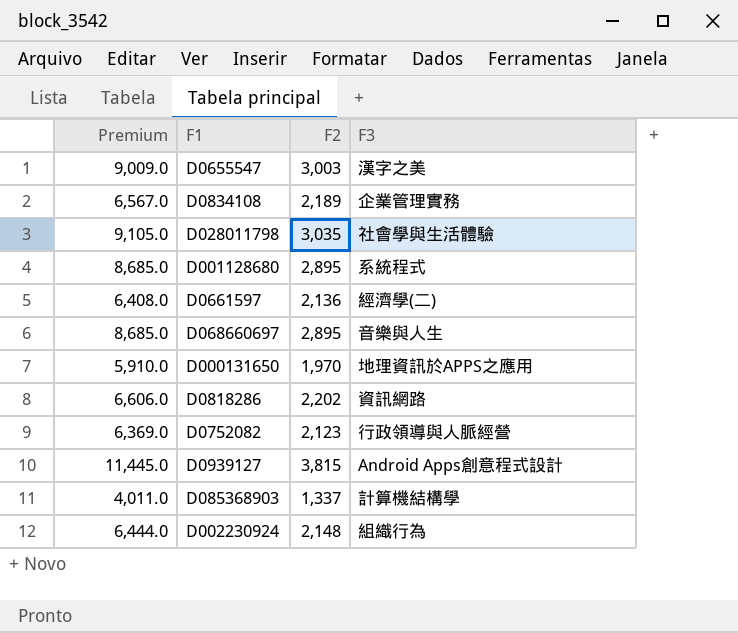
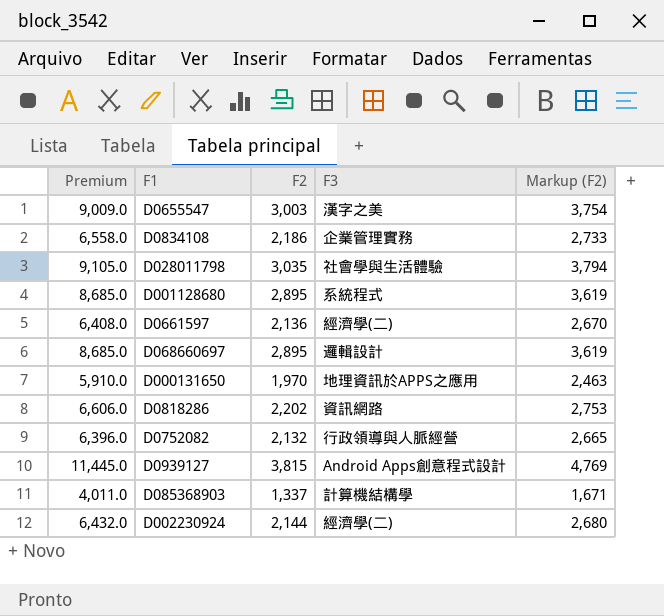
column Markup (F2) | formula: none -> [F2] * 1.25
D0834108 | Premium: 6,567.0 -> 6,558.0
D0834108 | F2: 2,189 -> 2,186
D068660697 | F3: 音樂與人生 -> 邏輯設計
D0752082 | Premium: 6,369.0 -> 6,396.0
D0752082 | F2: 2,123 -> 2,132
D002230924 | Premium: 6,444.0 -> 6,432.0
D002230924 | F2: 2,148 -> 2,144
D002230924 | F3: 組織行為 -> 經濟學(二)

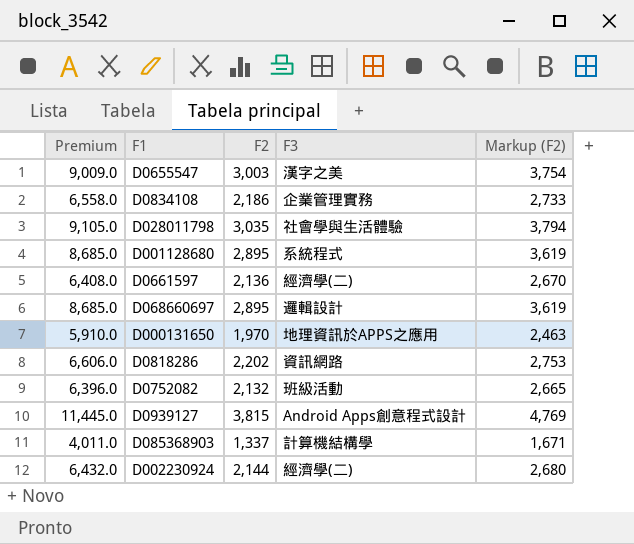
D0752082 | F3: 行政領導與人脈經營 -> 班級活動

